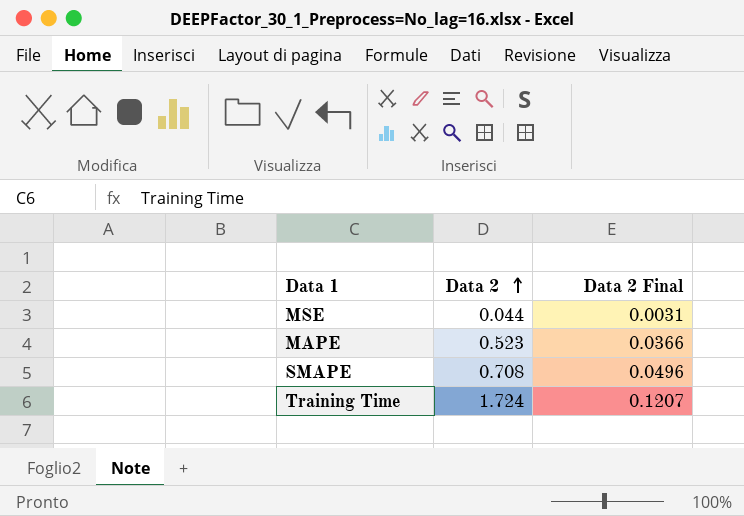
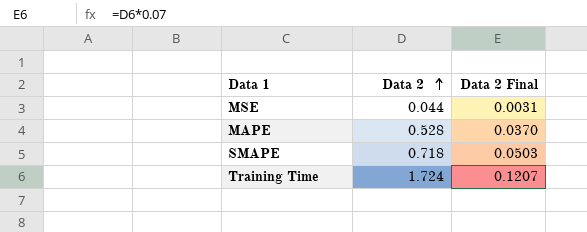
MAPE | Data 2: 0.523 -> 0.528
MAPE | Data 2 Final: 0.0366 -> 0.0370
SMAPE | Data 2: 0.708 -> 0.718
SMAPE | Data 2 Final: 0.0496 -> 0.0503

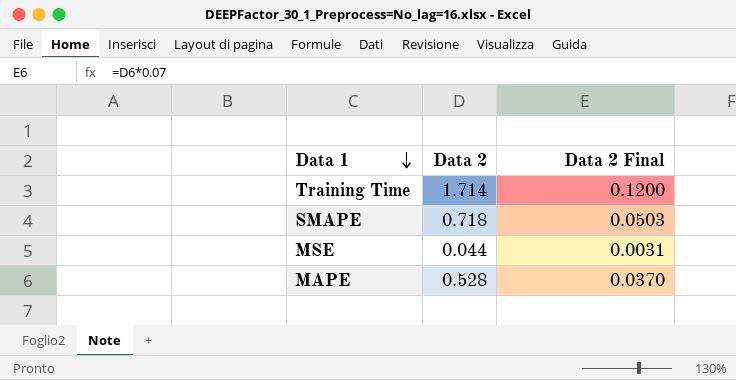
row order: Data 2 ascending -> Data 1 descending
Training Time | Data 2: 1.724 -> 1.714
Training Time | Data 2 Final: 0.1207 -> 0.1200

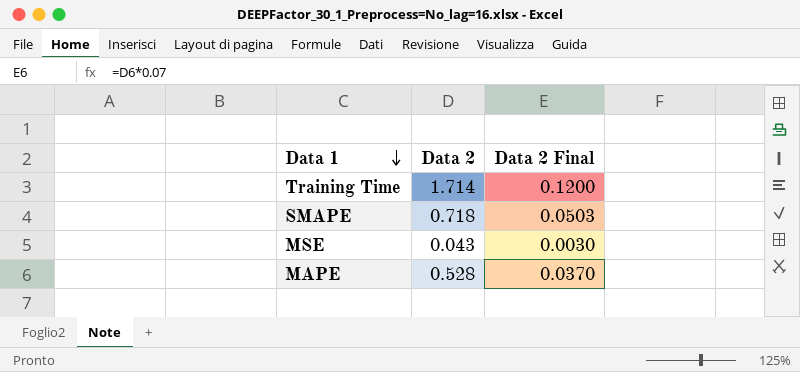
MSE | Data 2: 0.044 -> 0.043
MSE | Data 2 Final: 0.0031 -> 0.0030

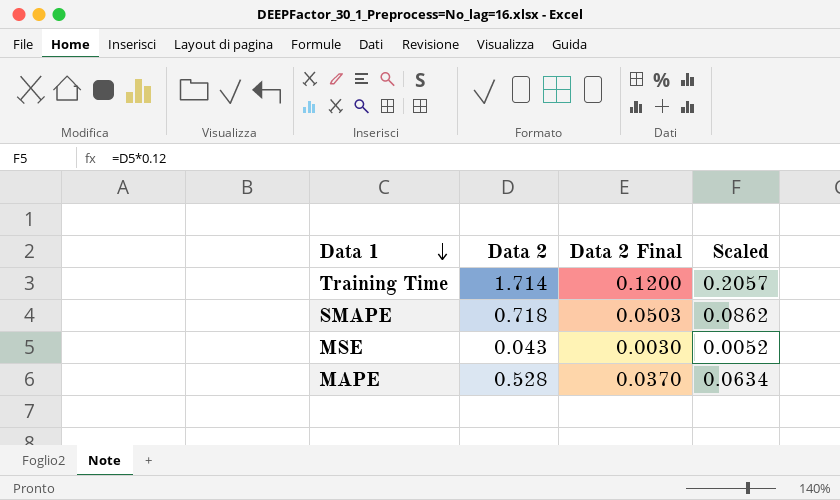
column Scaled | formula: none -> [Data 2] * 0.12

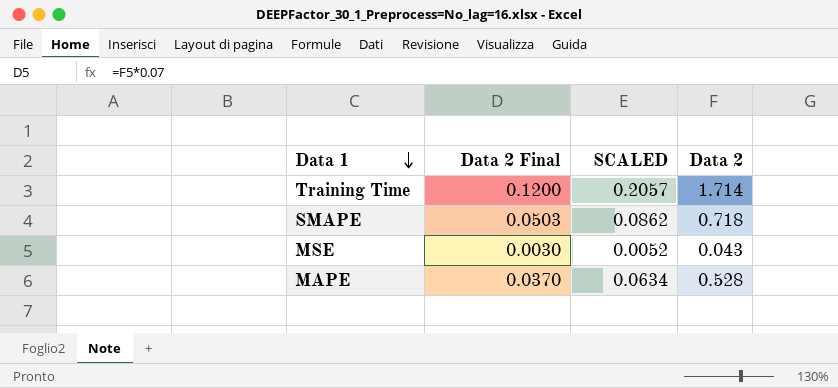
column name: Scaled -> SCALED
column Data 2 | position: 2 -> 4

